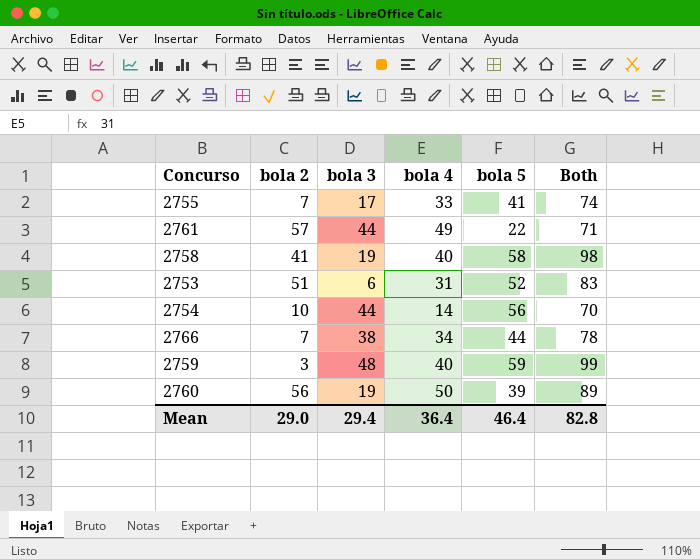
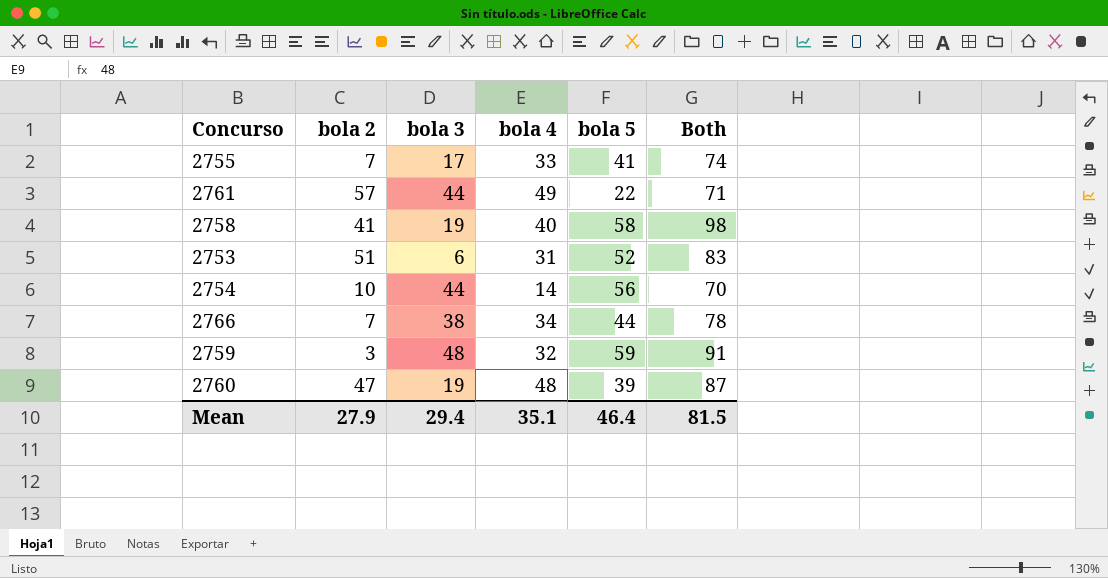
2759 | bola 4: 40 -> 32
2759 | Both: 99 -> 91
2760 | bola 2: 56 -> 47
2760 | bola 4: 50 -> 48
2760 | Both: 89 -> 87
Mean | bola 2: 29.0 -> 27.9
Mean | bola 4: 36.4 -> 35.1
Mean | Both: 82.8 -> 81.5

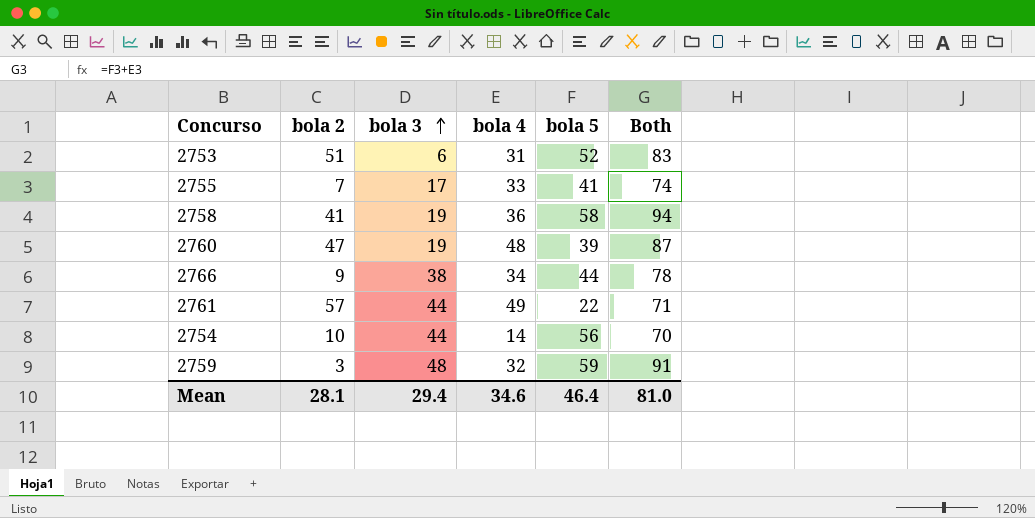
row order: none -> bola 3 ascending
2758 | bola 4: 40 -> 36
2758 | Both: 98 -> 94
2766 | bola 2: 7 -> 9
Mean | bola 2: 27.9 -> 28.1
Mean | bola 4: 35.1 -> 34.6
Mean | Both: 81.5 -> 81.0

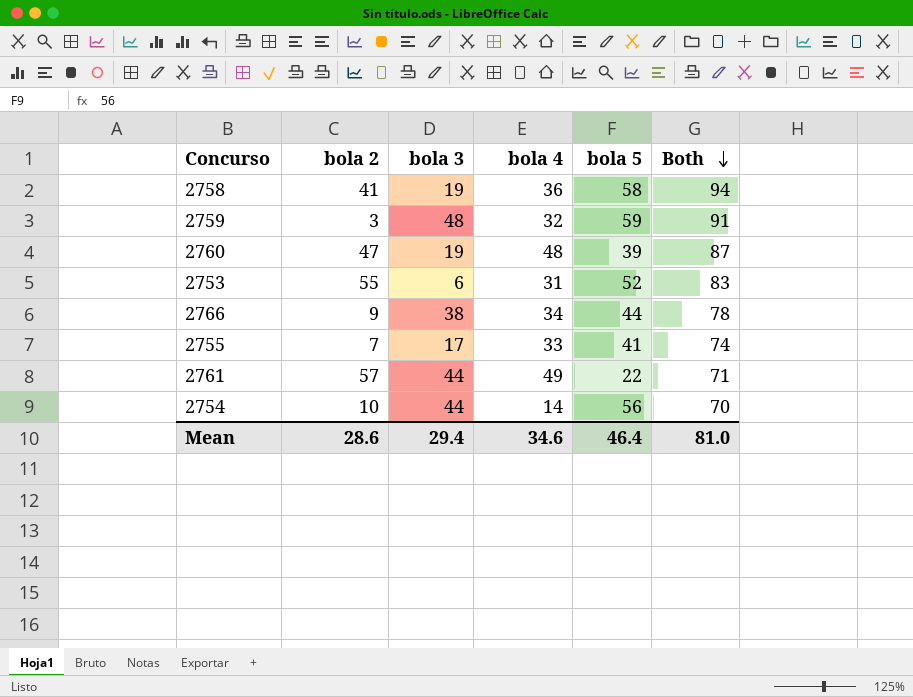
row order: bola 3 ascending -> Both descending
2753 | bola 2: 51 -> 55
Mean | bola 2: 28.1 -> 28.6

